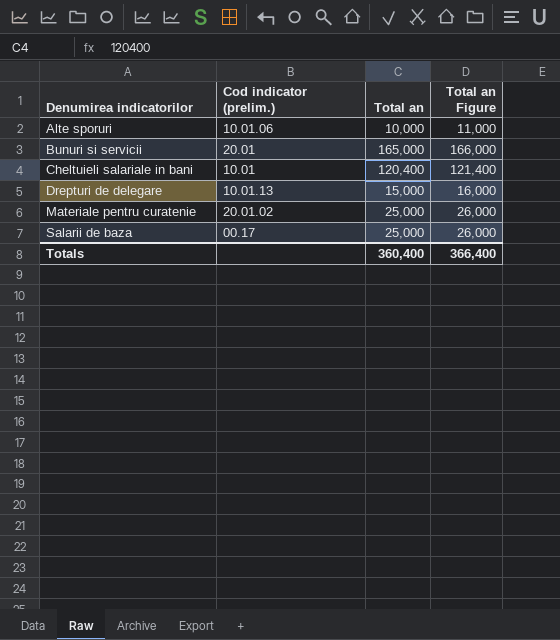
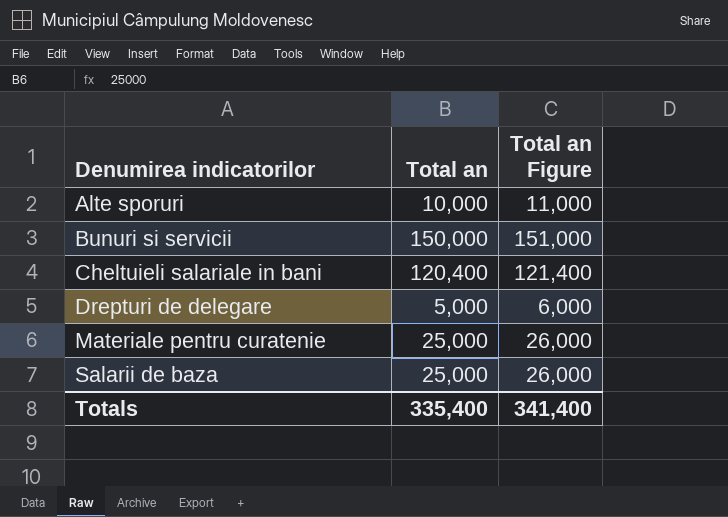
column Cod indicator (prelim.) | position: 2 -> none
Bunuri si servicii | Total an: 165,000 -> 150,000
Bunuri si servicii | Total an Figure: 166,000 -> 151,000
Drepturi de delegare | Total an: 15,000 -> 5,000
Drepturi de delegare | Total an Figure: 16,000 -> 6,000
Totals | Total an: 360,400 -> 335,400
Totals | Total an Figure: 366,400 -> 341,400

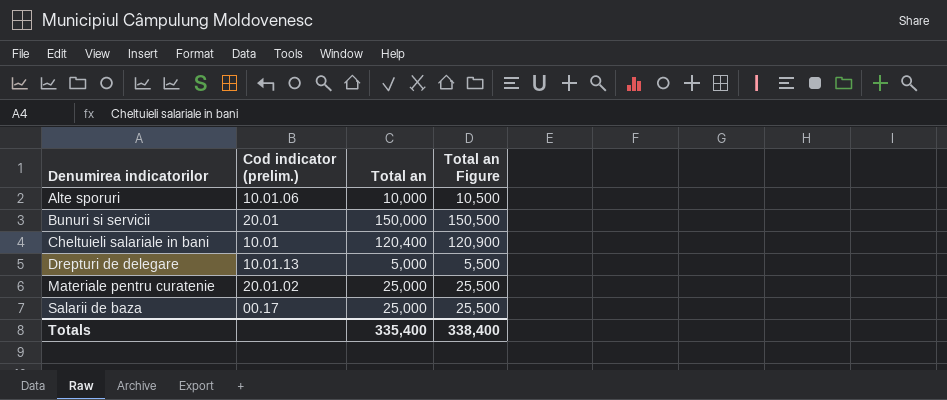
column Cod indicator (prelim.) | position: none -> 2
column Total an Figure | formula: [Total an] + 1000 -> [Total an] + 500
Totals | Total an Figure: 341,400 -> 338,400

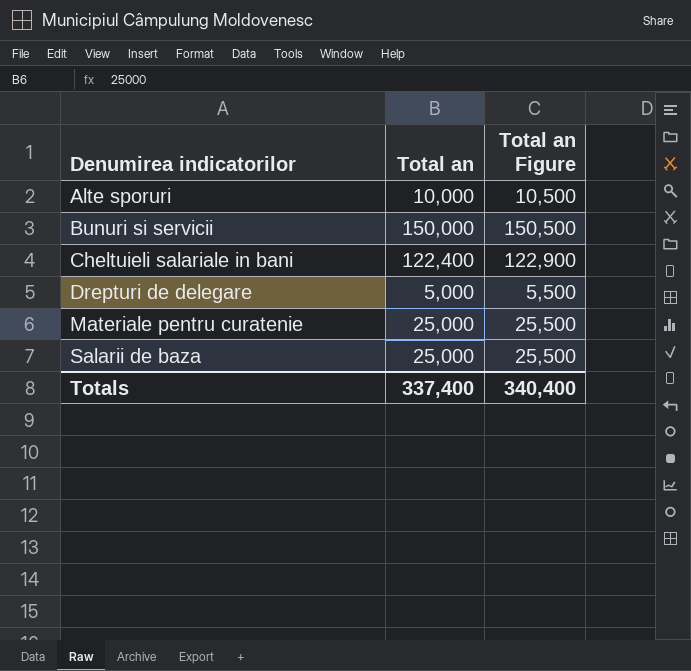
column Cod indicator (prelim.) | position: 2 -> none
Cheltuieli salariale in bani | Total an: 120,400 -> 122,400
Cheltuieli salariale in bani | Total an Figure: 120,900 -> 122,900
Totals | Total an: 335,400 -> 337,400
Totals | Total an Figure: 338,400 -> 340,400

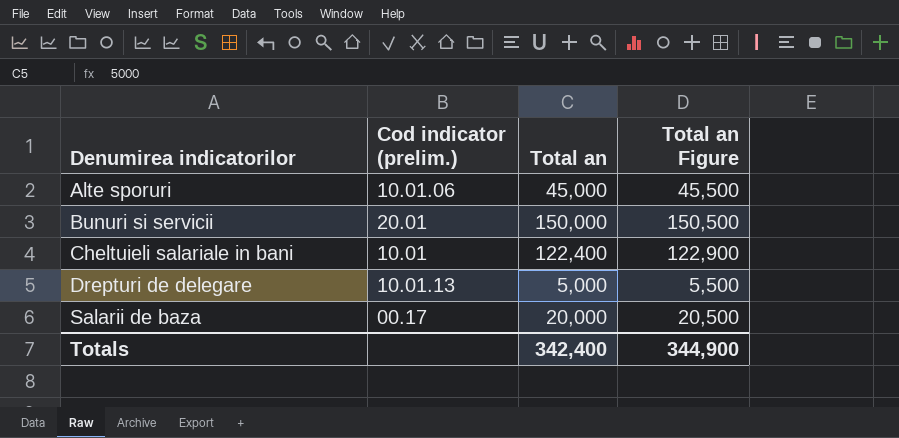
column Cod indicator (prelim.) | position: none -> 2
row Materiale pentru curatenie: 25,000 | 25,500 -> none
Alte sporuri | Total an: 10,000 -> 45,000
Alte sporuri | Total an Figure: 10,500 -> 45,500
Salarii de baza | Total an: 25,000 -> 20,000
Salarii de baza | Total an Figure: 25,500 -> 20,500
Totals | Total an: 337,400 -> 342,400
Totals | Total an Figure: 340,400 -> 344,900

